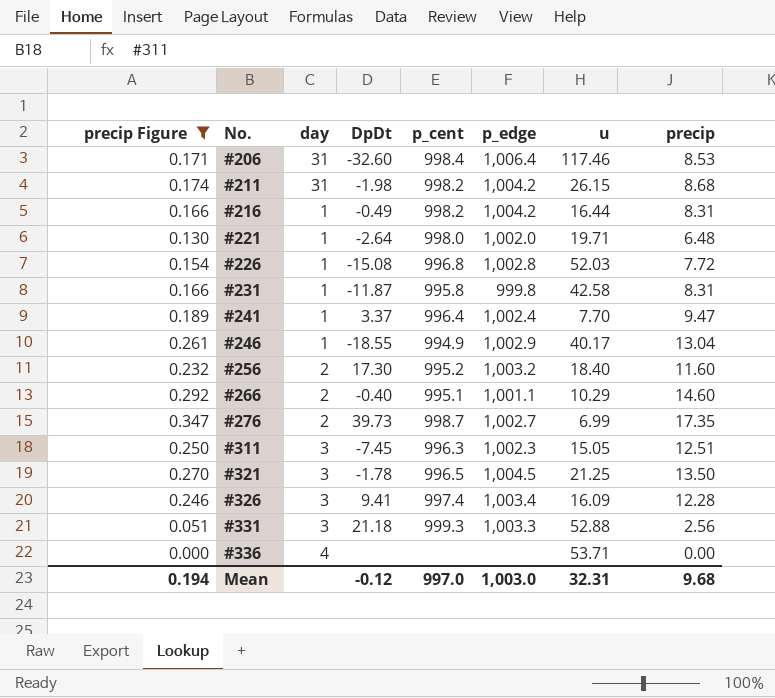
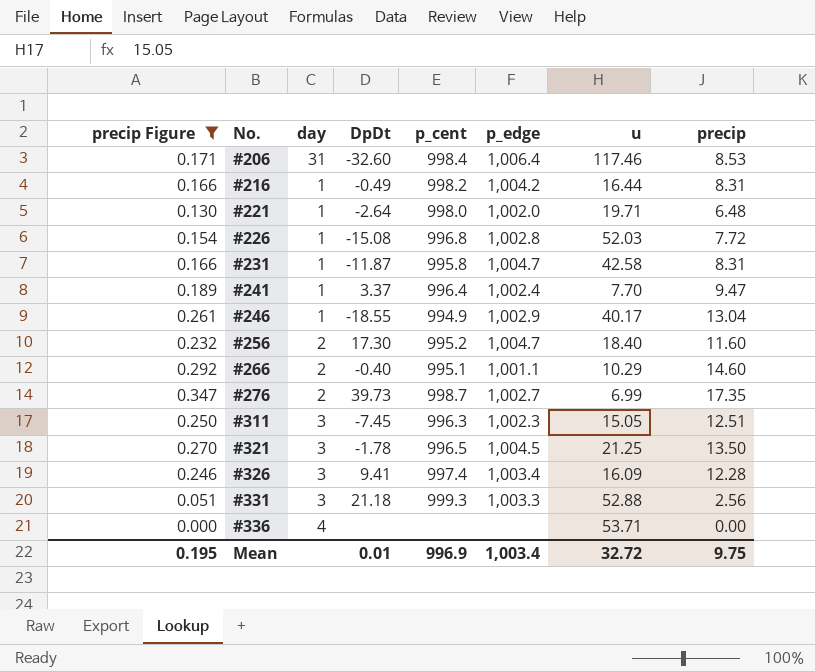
row #211: 0.174 | 31 | -1.98 | 998.2 | 1,004.2 | 26.15 | 8.68 -> none
#231 | p_edge: 999.8 -> 1,004.7
#256 | p_edge: 1,003.2 -> 1,004.7
Mean | precip Figure: 0.194 -> 0.195
Mean | DpDt: -0.12 -> 0.01
Mean | p_cent: 997.0 -> 996.9
Mean | p_edge: 1,003.0 -> 1,003.4
Mean | u: 32.31 -> 32.72
Mean | precip: 9.68 -> 9.75

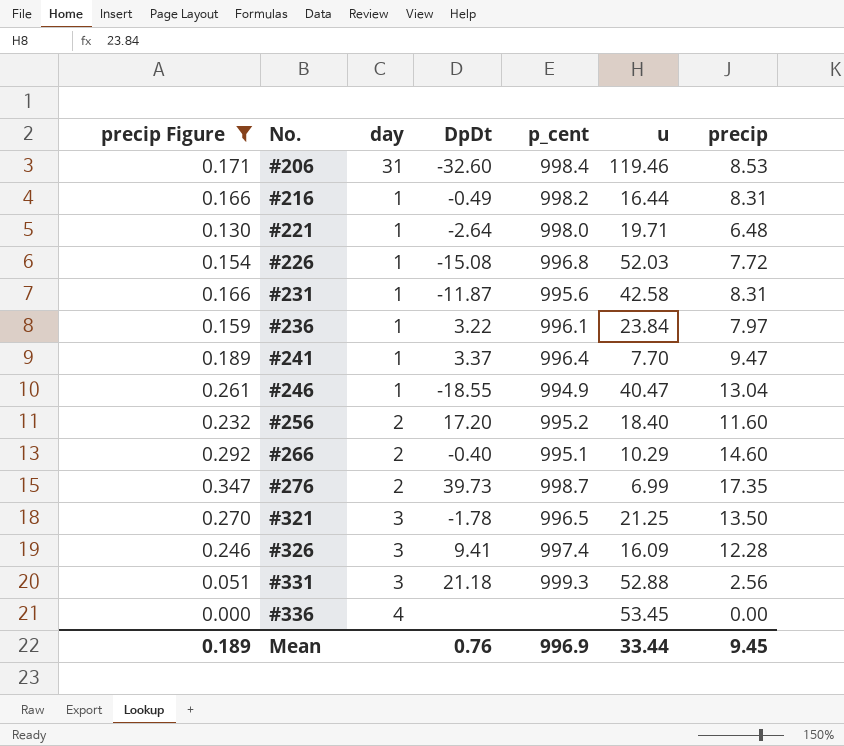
column p_edge | position: 6 -> none
row #311: 0.250 | 3 | -7.45 | 996.3 | 1,002.3 | 15.05 | 12.51 -> none
#206 | u: 117.46 -> 119.46
#231 | p_cent: 995.8 -> 995.6
row #236: none -> 0.159 | 1 | 3.22 | 996.1 | 23.84 | 7.97
#246 | u: 40.17 -> 40.47
#256 | DpDt: 17.30 -> 17.20
#336 | u: 53.71 -> 53.45
Mean | precip Figure: 0.195 -> 0.189
Mean | DpDt: 0.01 -> 0.76
Mean | u: 32.72 -> 33.44
Mean | precip: 9.75 -> 9.45

